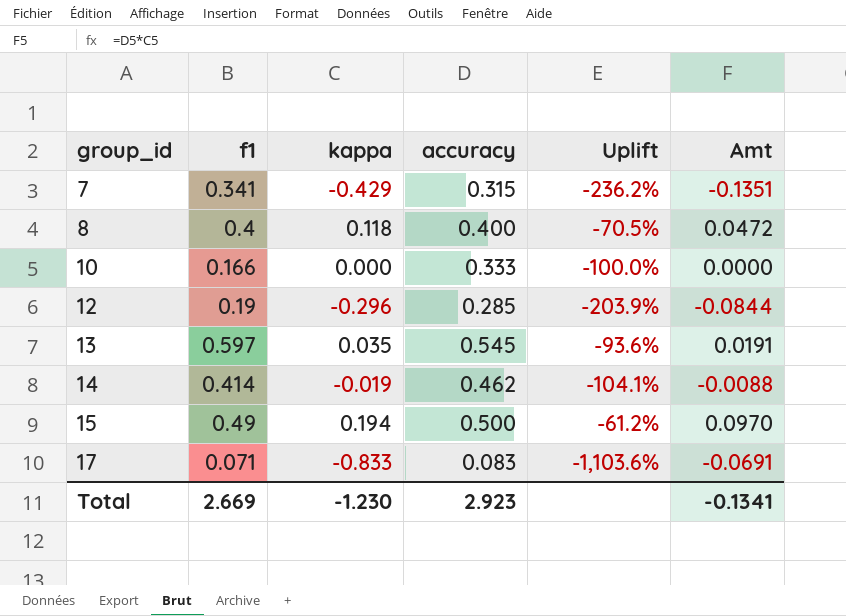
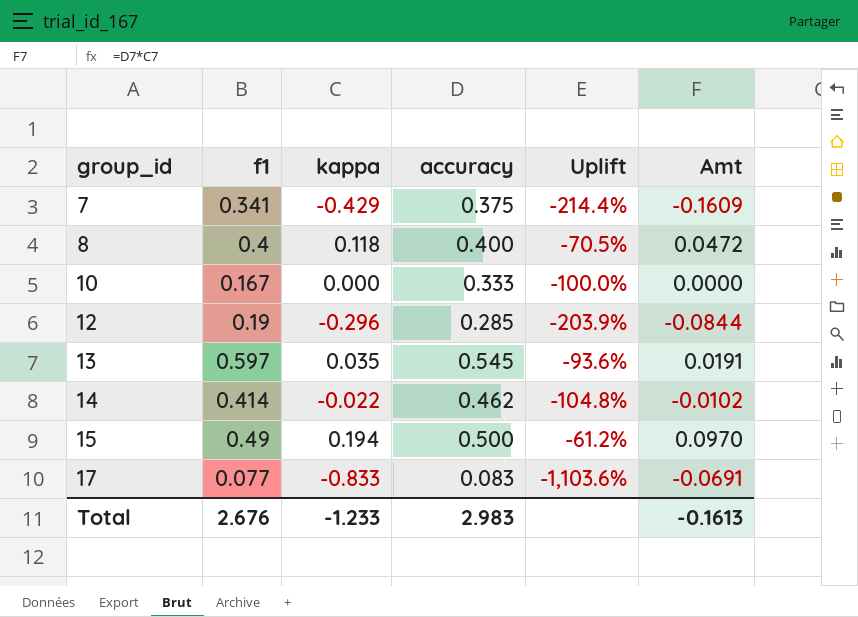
7 | accuracy: 0.315 -> 0.375
7 | Uplift: -236.2% -> -214.4%
7 | Amt: -0.1351 -> -0.1609
10 | f1: 0.166 -> 0.167
14 | kappa: -0.019 -> -0.022
14 | Uplift: -104.1% -> -104.8%
14 | Amt: -0.0088 -> -0.0102
17 | f1: 0.071 -> 0.077
Total | f1: 2.669 -> 2.676
Total | kappa: -1.230 -> -1.233
Total | accuracy: 2.923 -> 2.983
Total | Amt: -0.1341 -> -0.1613

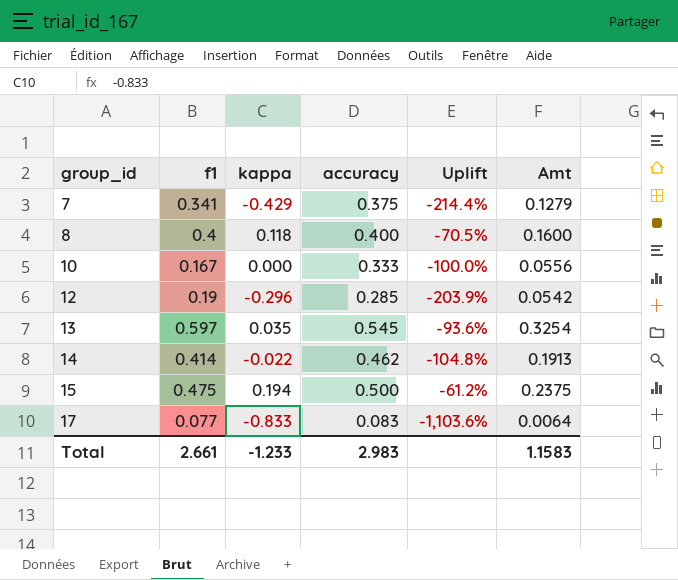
column Amt | formula: [kappa] * [accuracy] -> [f1] * [accuracy]
15 | f1: 0.49 -> 0.475
Total | f1: 2.676 -> 2.661
Total | Amt: -0.1613 -> 1.1583

